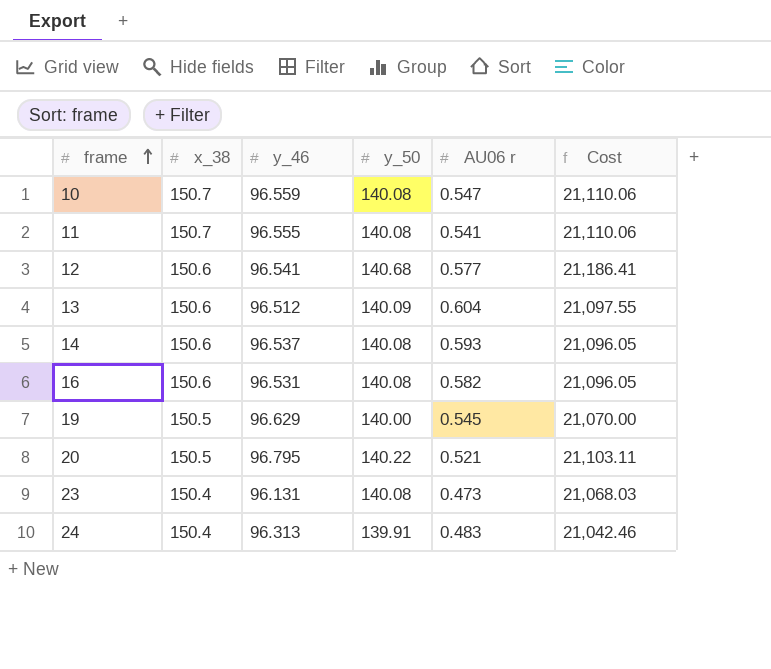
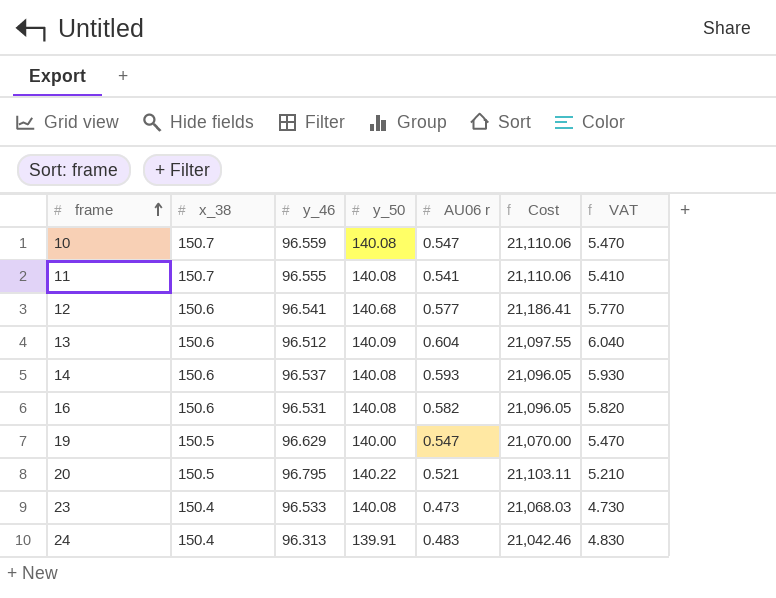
column VAT | formula: none -> [AU06 r] * 10
19 | AU06 r: 0.545 -> 0.547
23 | y_46: 96.131 -> 96.533

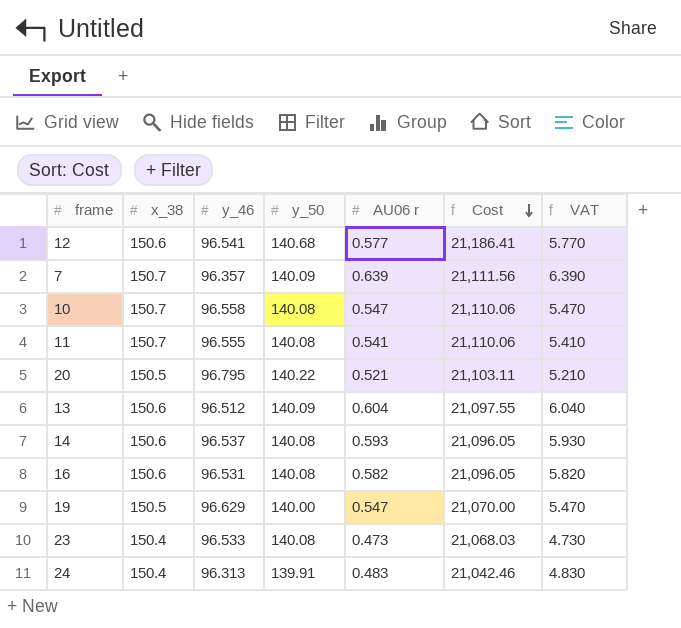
row order: frame ascending -> Cost descending
row 7: none -> 150.7 | 96.357 | 140.09 | 0.639 | 21,111.56 | 6.390
10 | y_46: 96.559 -> 96.558

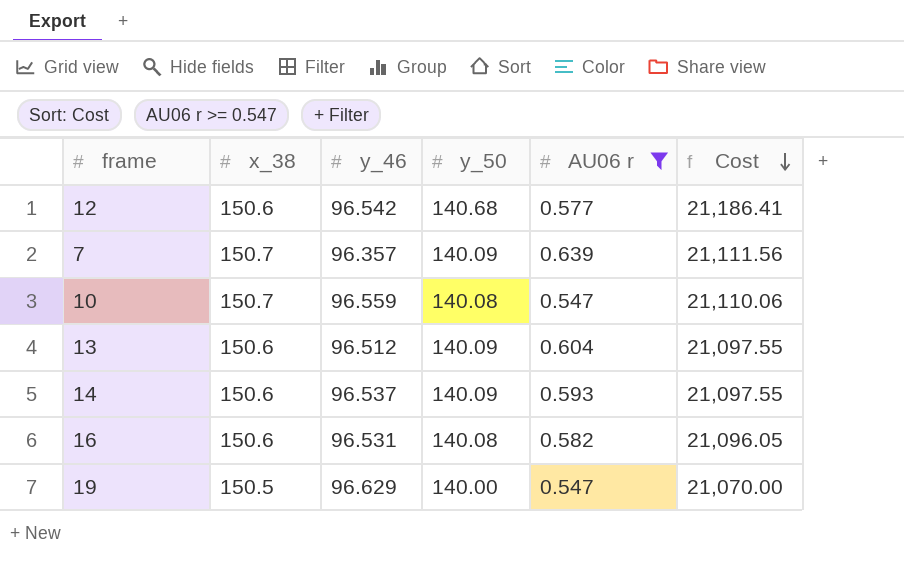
filter: none -> AU06 r >= 0.547
column VAT | formula: [AU06 r] * 10 -> none
12 | y_46: 96.541 -> 96.542
10 | y_46: 96.558 -> 96.559
14 | y_50: 140.08 -> 140.09
14 | Cost: 21,096.05 -> 21,097.55

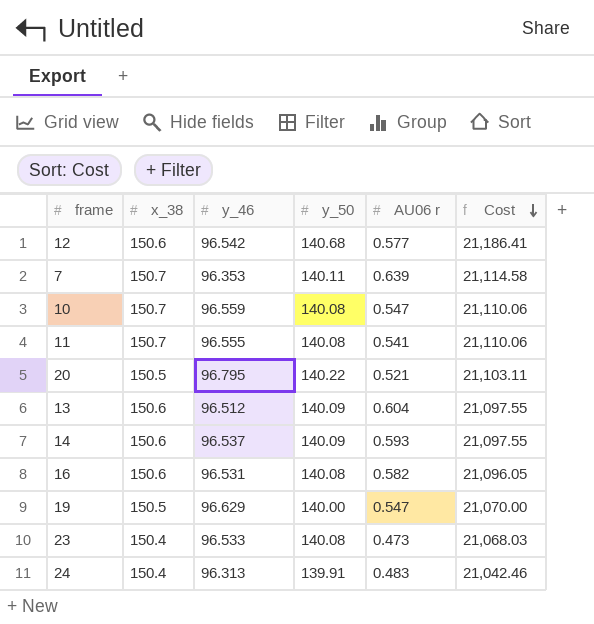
filter: AU06 r >= 0.547 -> none
7 | y_46: 96.357 -> 96.353
7 | y_50: 140.09 -> 140.11
7 | Cost: 21,111.56 -> 21,114.58

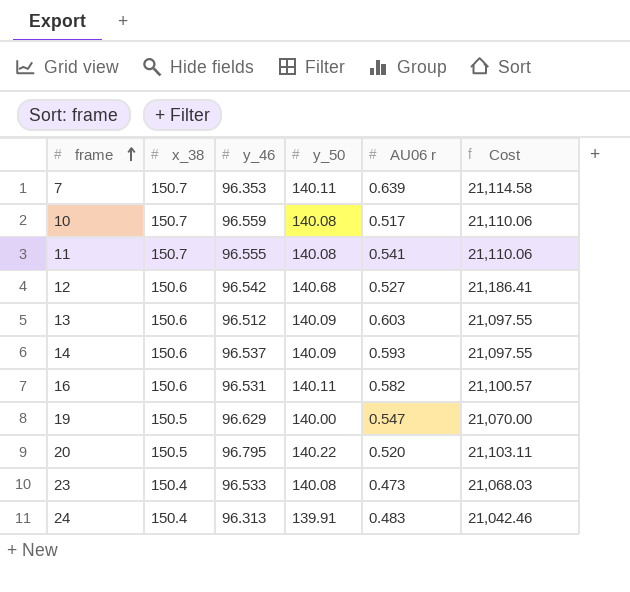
row order: Cost descending -> frame ascending
10 | AU06 r: 0.547 -> 0.517
12 | AU06 r: 0.577 -> 0.527
13 | AU06 r: 0.604 -> 0.603
16 | y_50: 140.08 -> 140.11
16 | Cost: 21,096.05 -> 21,100.57
20 | AU06 r: 0.521 -> 0.520

